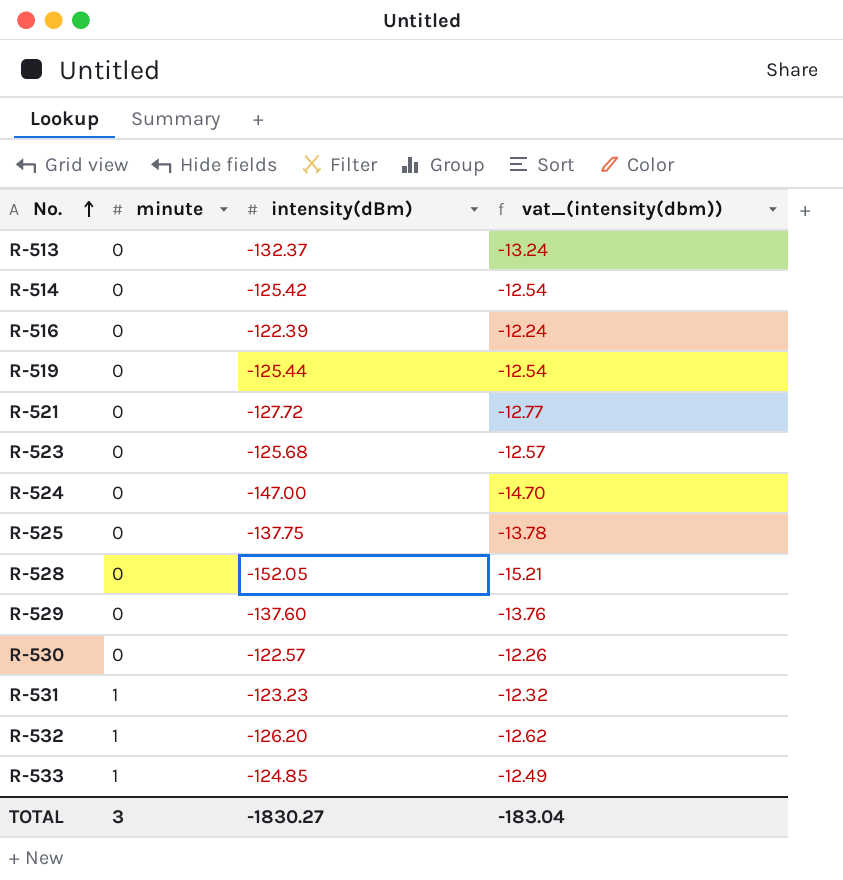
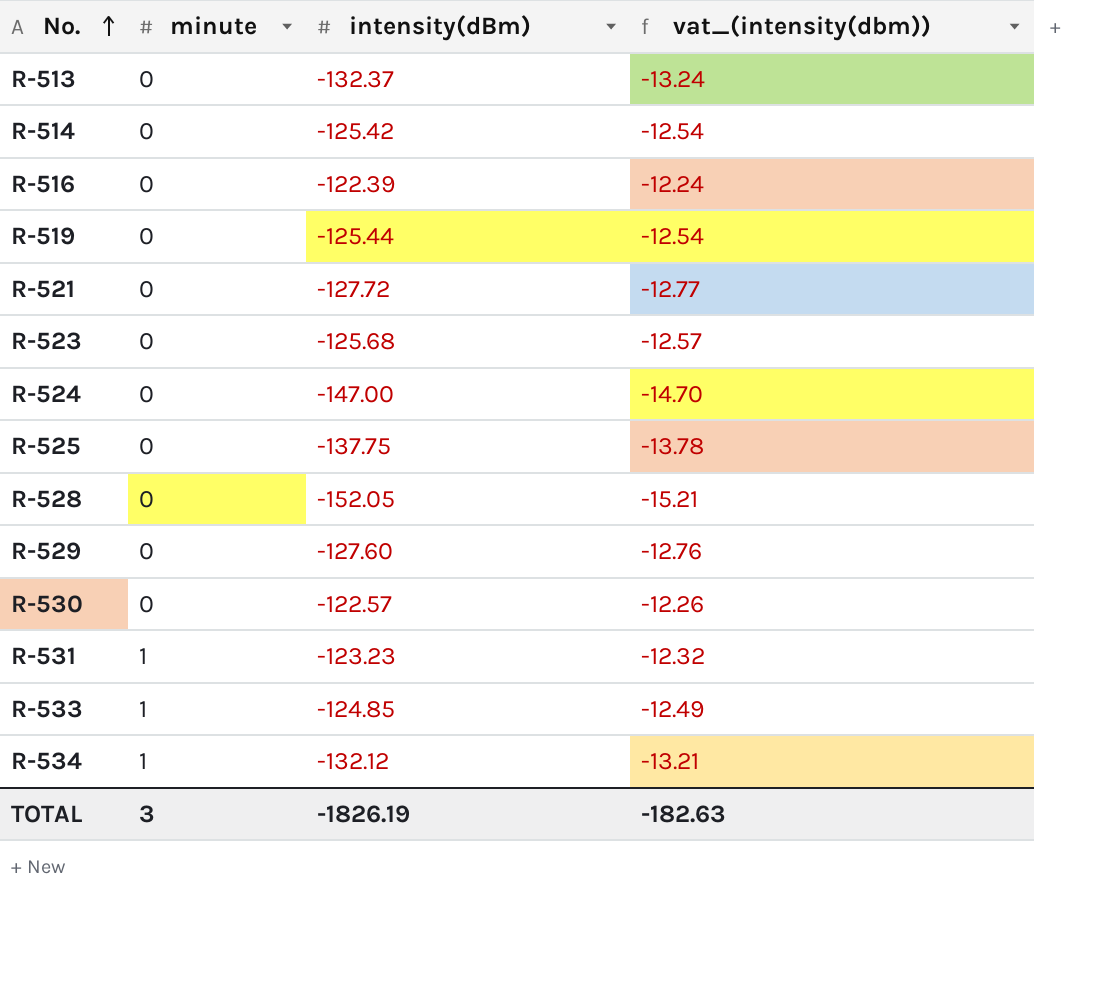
row R-532: 1 | -126.20 | -12.62 -> none
R-529 | intensity(dBm): -137.60 -> -127.60
R-529 | vat_(intensity(dbm)): -13.76 -> -12.76
row R-534: none -> 1 | -132.12 | -13.21
TOTAL | intensity(dBm): -1830.27 -> -1826.19
TOTAL | vat_(intensity(dbm)): -183.04 -> -182.63

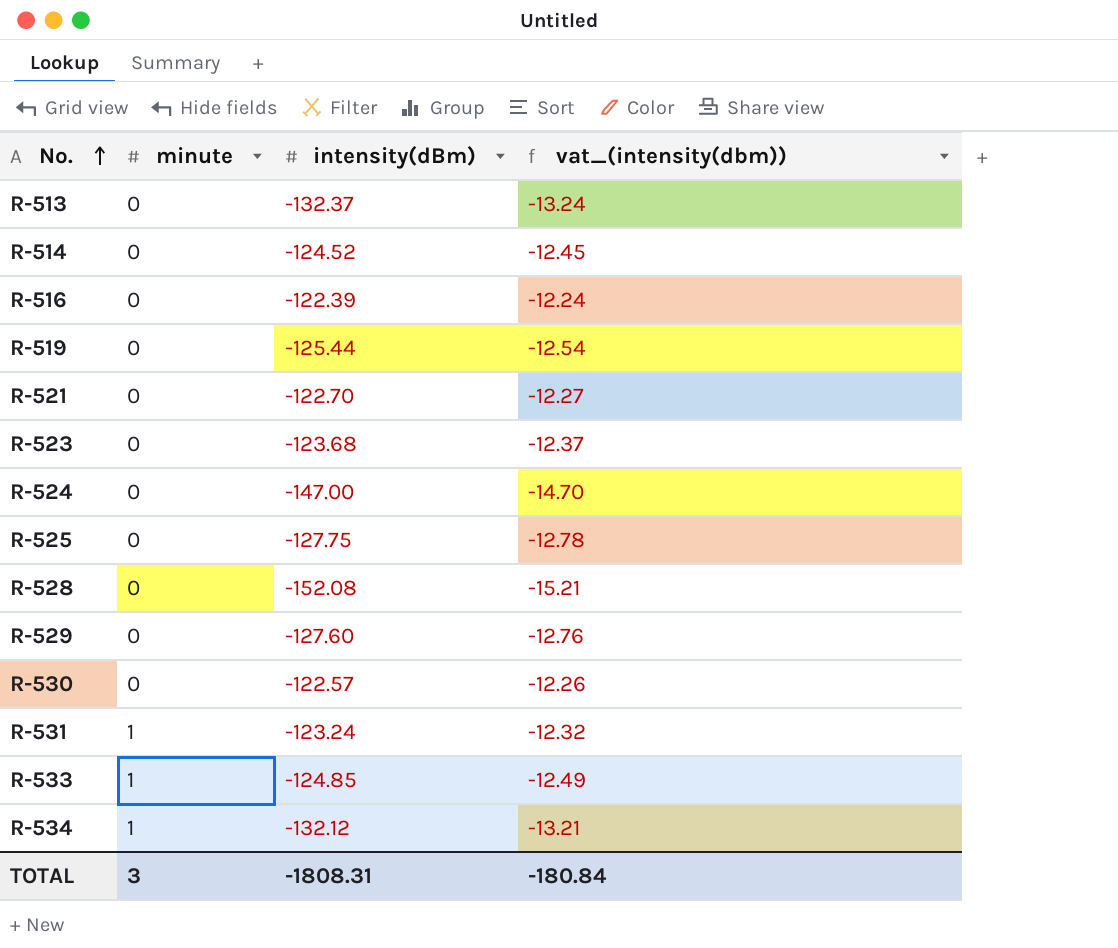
R-514 | intensity(dBm): -125.42 -> -124.52
R-514 | vat_(intensity(dbm)): -12.54 -> -12.45
R-521 | intensity(dBm): -127.72 -> -122.70
R-521 | vat_(intensity(dbm)): -12.77 -> -12.27
R-523 | intensity(dBm): -125.68 -> -123.68
R-523 | vat_(intensity(dbm)): -12.57 -> -12.37
R-525 | intensity(dBm): -137.75 -> -127.75
R-525 | vat_(intensity(dbm)): -13.78 -> -12.78
R-528 | intensity(dBm): -152.05 -> -152.08
R-531 | intensity(dBm): -123.23 -> -123.24
TOTAL | intensity(dBm): -1826.19 -> -1808.31
TOTAL | vat_(intensity(dbm)): -182.63 -> -180.84

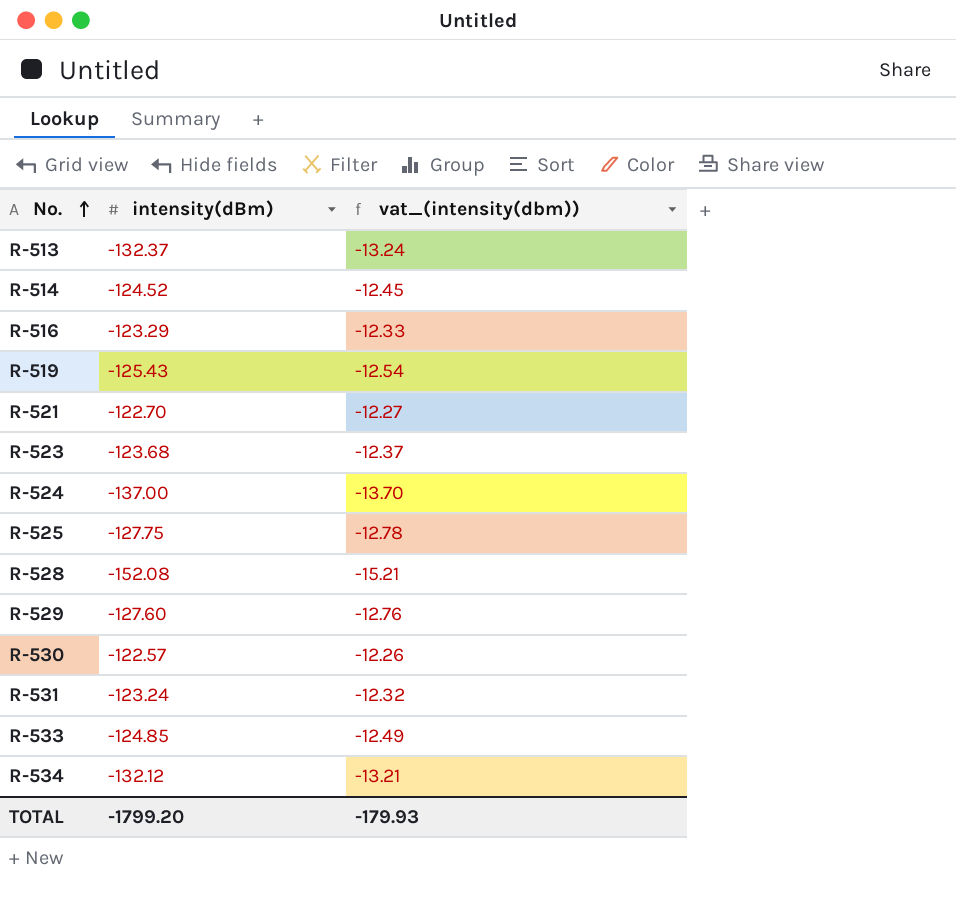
column minute | position: 2 -> none
R-516 | intensity(dBm): -122.39 -> -123.29
R-516 | vat_(intensity(dbm)): -12.24 -> -12.33
R-519 | intensity(dBm): -125.44 -> -125.43
R-524 | intensity(dBm): -147.00 -> -137.00
R-524 | vat_(intensity(dbm)): -14.70 -> -13.70
TOTAL | intensity(dBm): -1808.31 -> -1799.20
TOTAL | vat_(intensity(dbm)): -180.84 -> -179.93

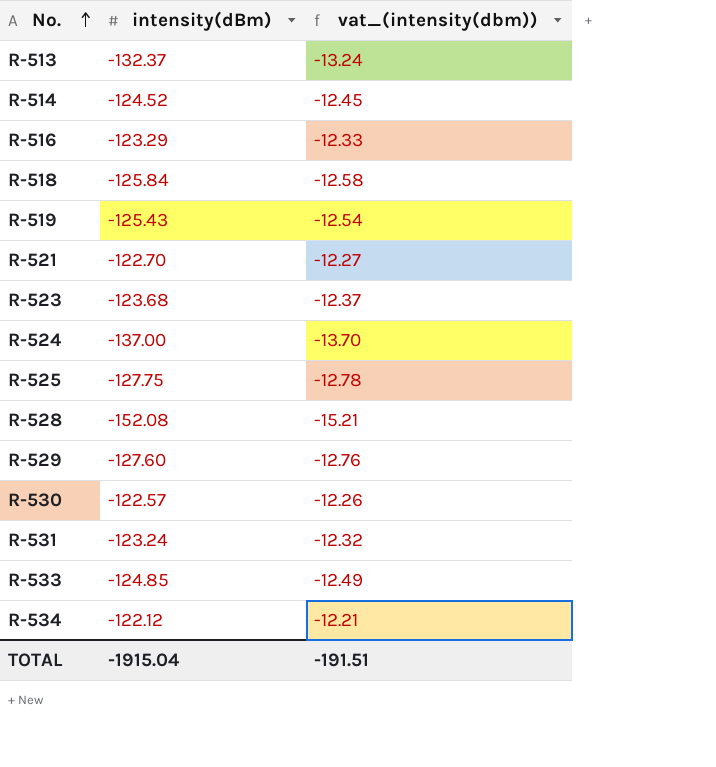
row R-518: none -> -125.84 | -12.58
R-534 | intensity(dBm): -132.12 -> -122.12
R-534 | vat_(intensity(dbm)): -13.21 -> -12.21
TOTAL | intensity(dBm): -1799.20 -> -1915.04
TOTAL | vat_(intensity(dbm)): -179.93 -> -191.51

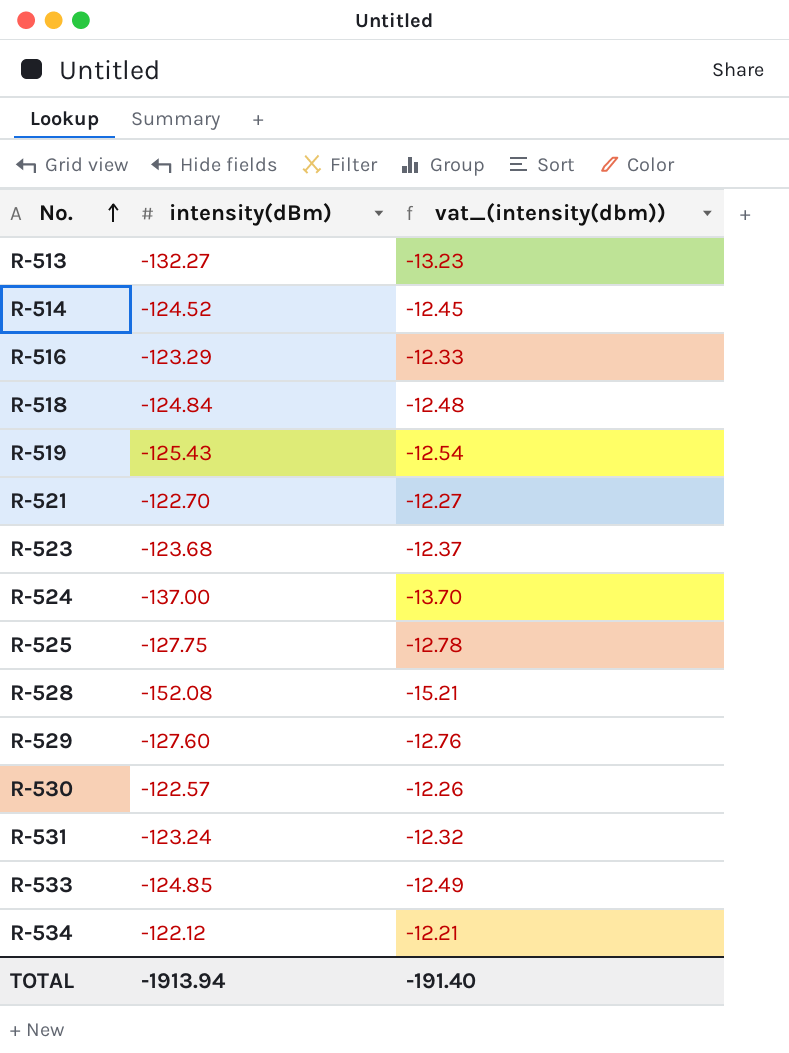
R-513 | intensity(dBm): -132.37 -> -132.27
R-513 | vat_(intensity(dbm)): -13.24 -> -13.23
R-518 | intensity(dBm): -125.84 -> -124.84
R-518 | vat_(intensity(dbm)): -12.58 -> -12.48
TOTAL | intensity(dBm): -1915.04 -> -1913.94
TOTAL | vat_(intensity(dbm)): -191.51 -> -191.40

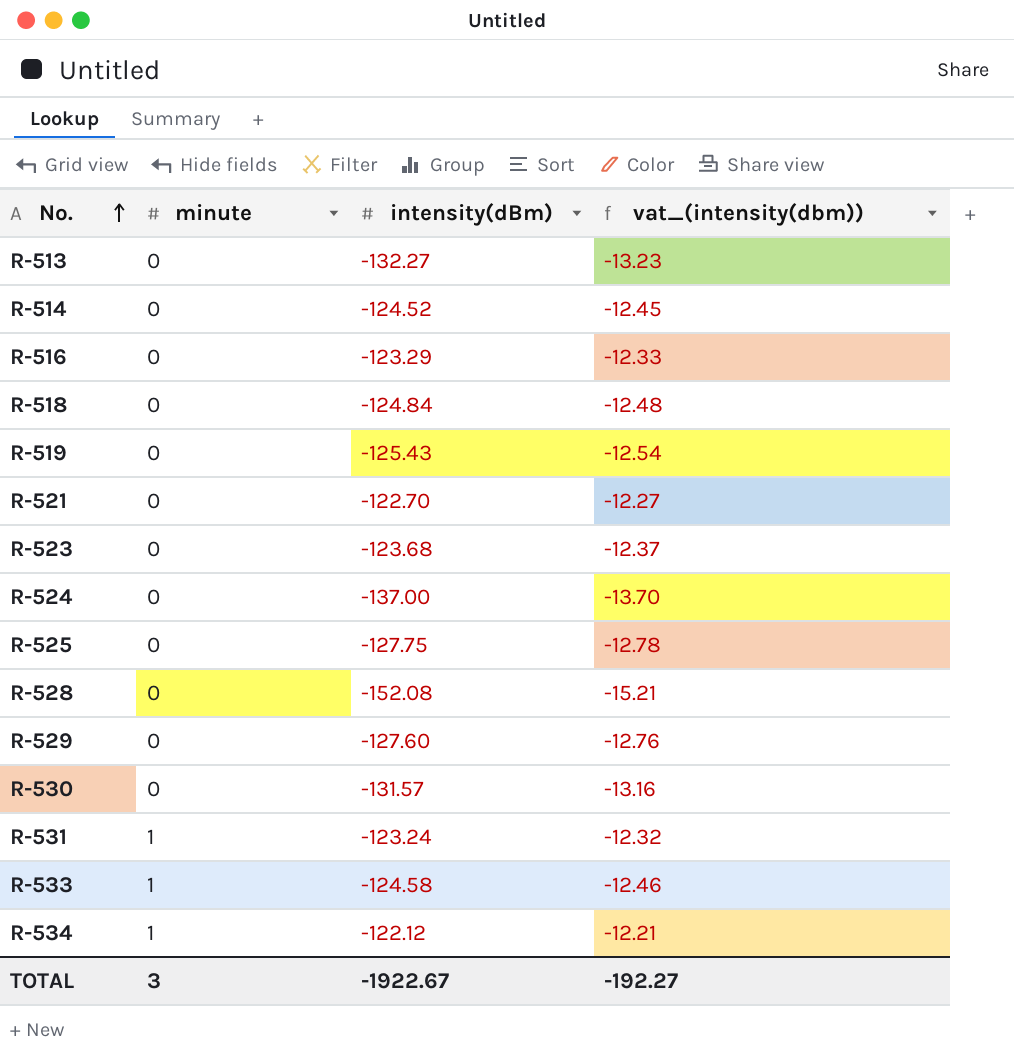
column minute | position: none -> 2
R-530 | intensity(dBm): -122.57 -> -131.57
R-530 | vat_(intensity(dbm)): -12.26 -> -13.16
R-533 | intensity(dBm): -124.85 -> -124.58
R-533 | vat_(intensity(dbm)): -12.49 -> -12.46
TOTAL | intensity(dBm): -1913.94 -> -1922.67
TOTAL | vat_(intensity(dbm)): -191.40 -> -192.27

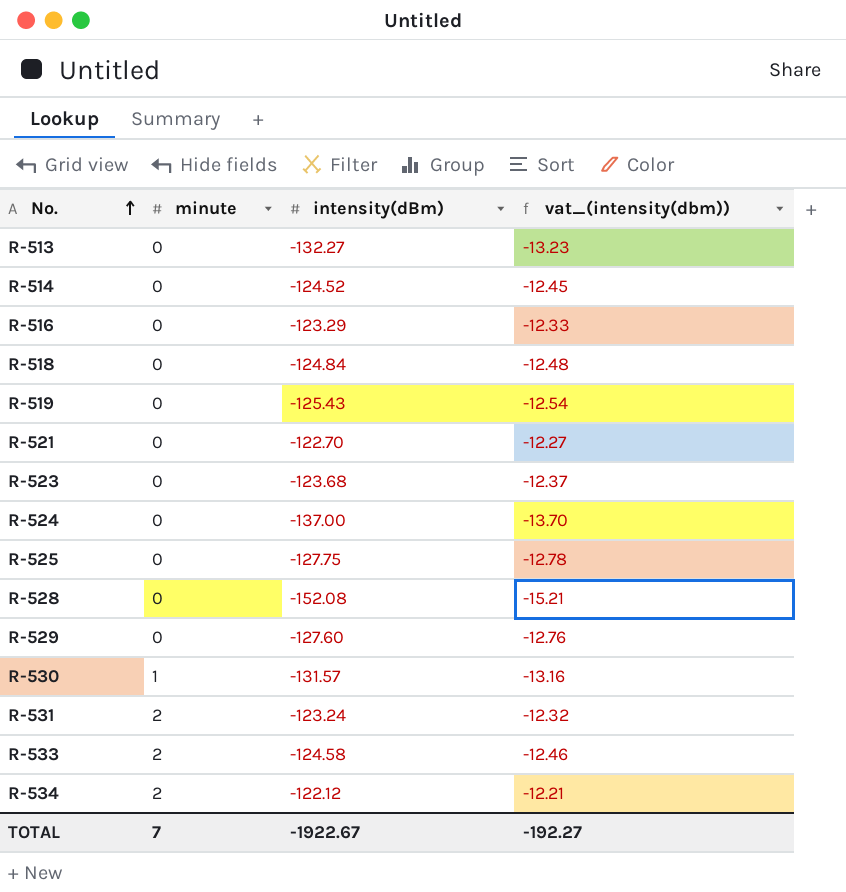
R-530 | minute: 0 -> 1
R-531 | minute: 1 -> 2
R-533 | minute: 1 -> 2
R-534 | minute: 1 -> 2
TOTAL | minute: 3 -> 7

